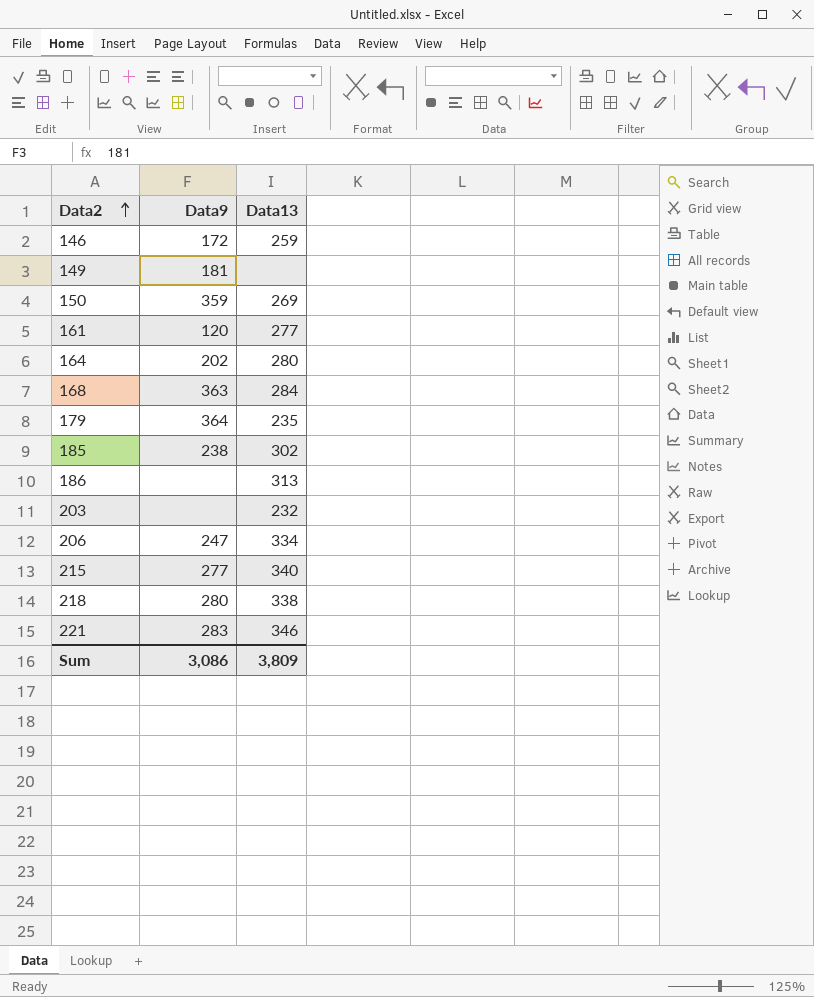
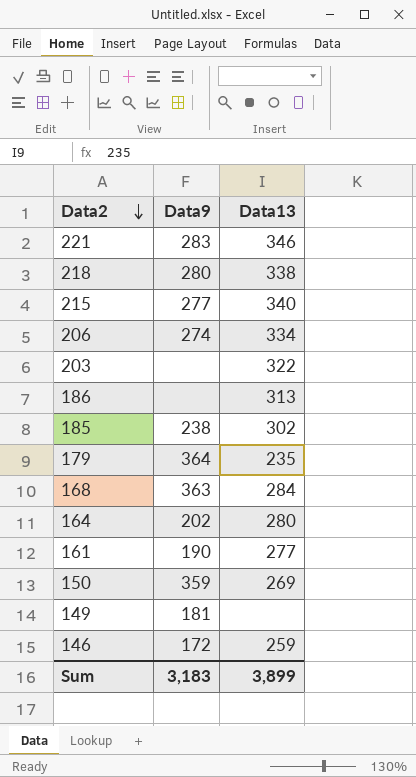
row order: Data2 ascending -> Data2 descending
206 | Data9: 247 -> 274
203 | Data13: 232 -> 322
161 | Data9: 120 -> 190
Sum | Data9: 3,086 -> 3,183
Sum | Data13: 3,809 -> 3,899

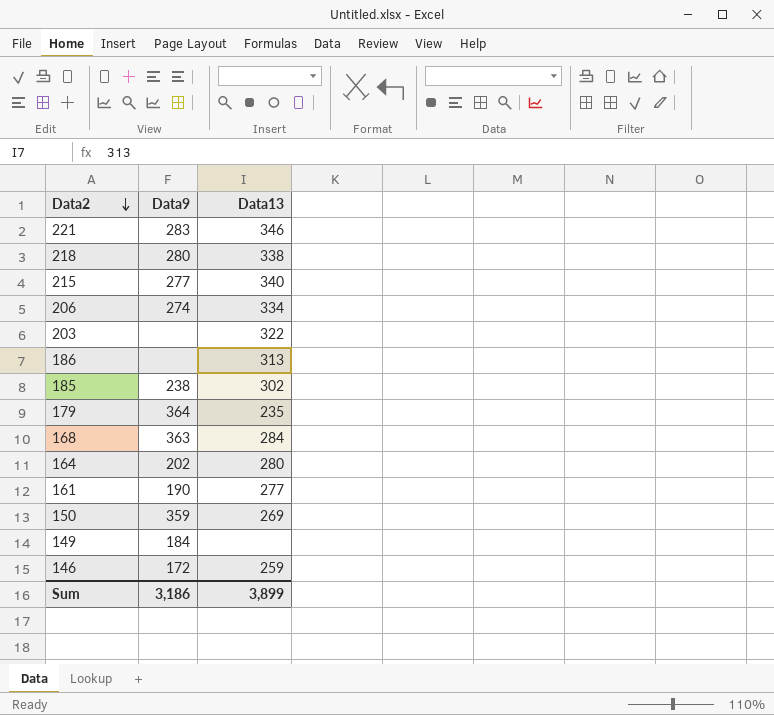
149 | Data9: 181 -> 184
Sum | Data9: 3,183 -> 3,186

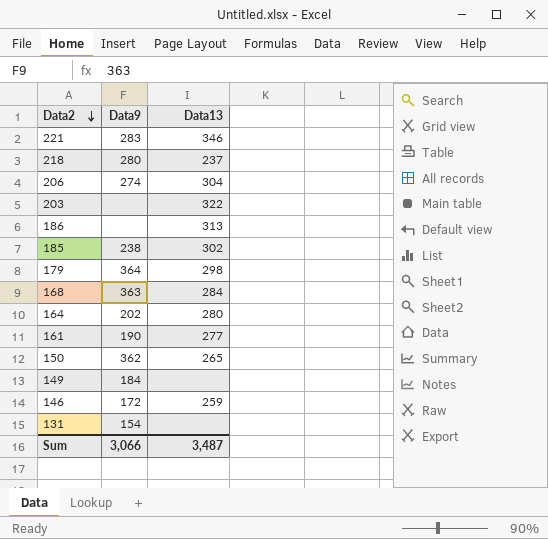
row 215: 277 | 340 -> none
218 | Data13: 338 -> 237
206 | Data13: 334 -> 304
179 | Data13: 235 -> 298
150 | Data9: 359 -> 362
150 | Data13: 269 -> 265
row 131: none -> 154 | none
Sum | Data9: 3,186 -> 3,066
Sum | Data13: 3,899 -> 3,487

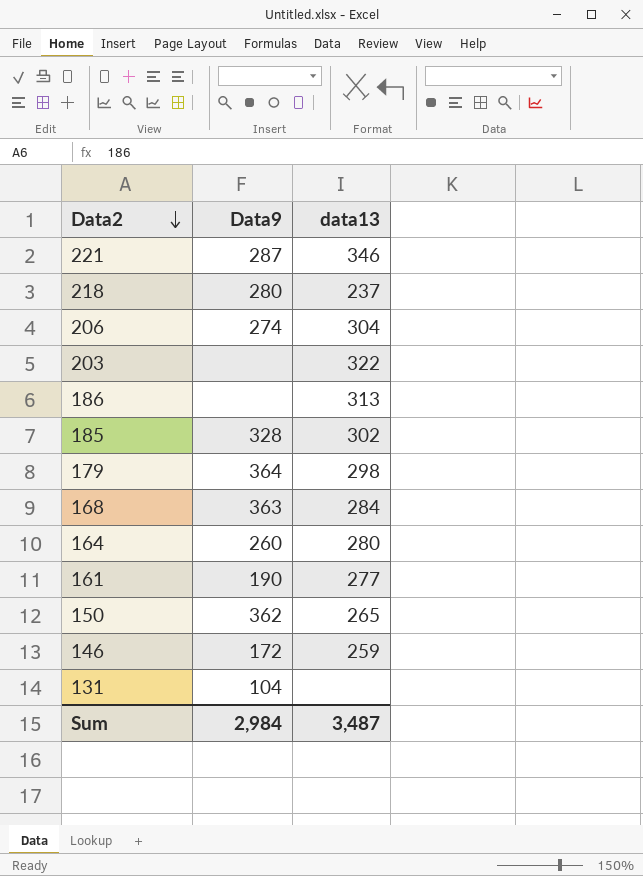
column name: Data13 -> data13
row 149: 184 | none -> none
221 | Data9: 283 -> 287
185 | Data9: 238 -> 328
164 | Data9: 202 -> 260
131 | Data9: 154 -> 104
Sum | Data9: 3,066 -> 2,984

